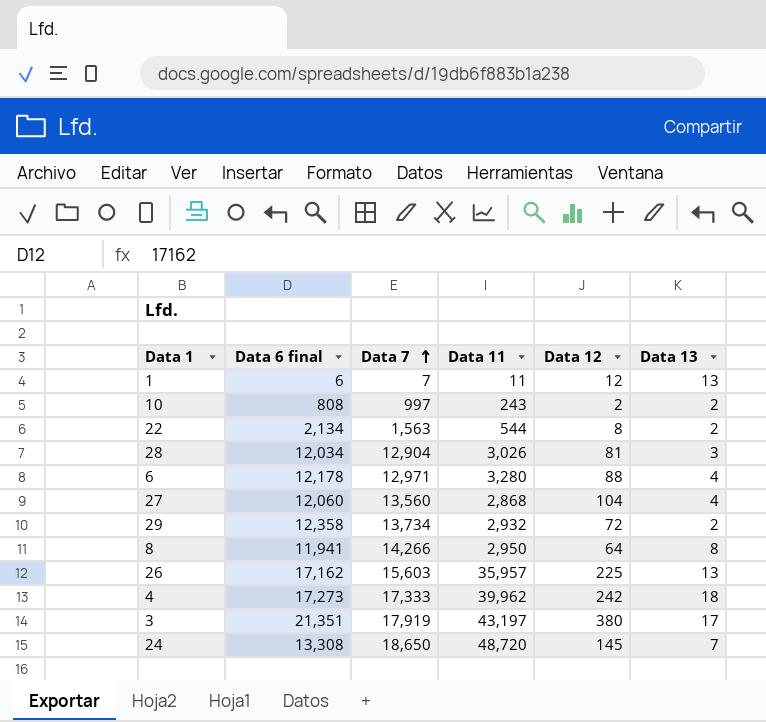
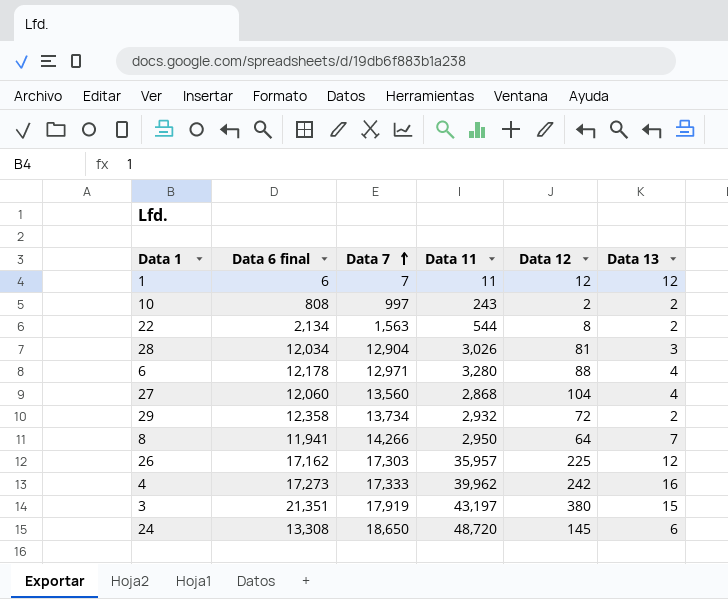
1 | Data 13: 13 -> 12
8 | Data 13: 8 -> 7
26 | Data 7: 15,603 -> 17,303
26 | Data 13: 13 -> 12
4 | Data 13: 18 -> 16
3 | Data 13: 17 -> 15
24 | Data 13: 7 -> 6

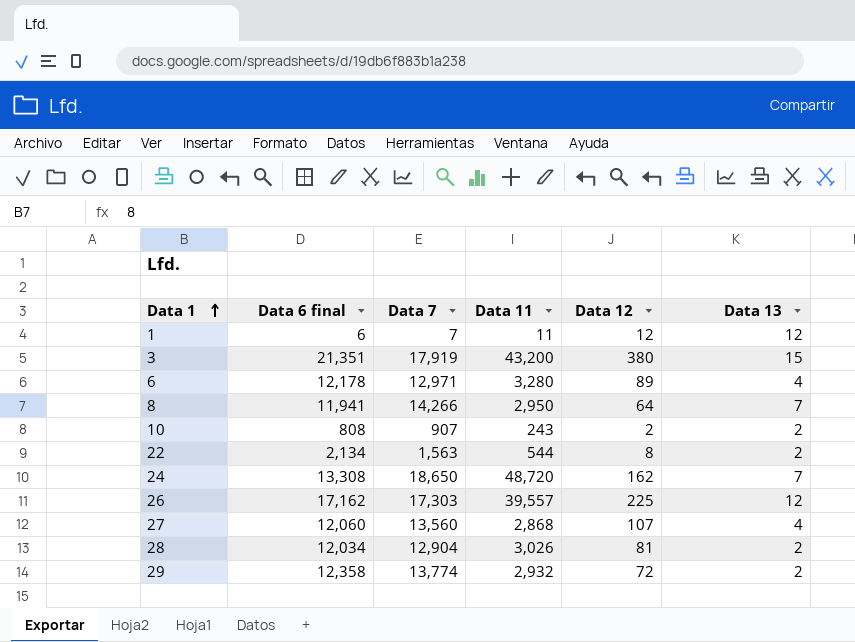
row order: Data 7 ascending -> Data 1 ascending
row 4: 17,273 | 17,333 | 39,962 | 242 | 16 -> none
3 | Data 11: 43,197 -> 43,200
6 | Data 12: 88 -> 89
10 | Data 7: 997 -> 907
24 | Data 12: 145 -> 162
24 | Data 13: 6 -> 7
26 | Data 11: 35,957 -> 39,557
27 | Data 12: 104 -> 107
28 | Data 13: 3 -> 2
29 | Data 7: 13,734 -> 13,774

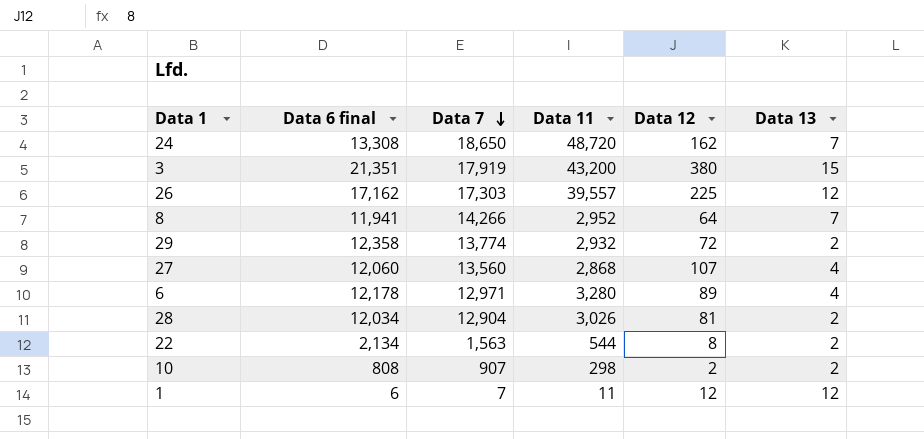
row order: Data 1 ascending -> Data 7 descending
8 | Data 11: 2,950 -> 2,952
10 | Data 11: 243 -> 298

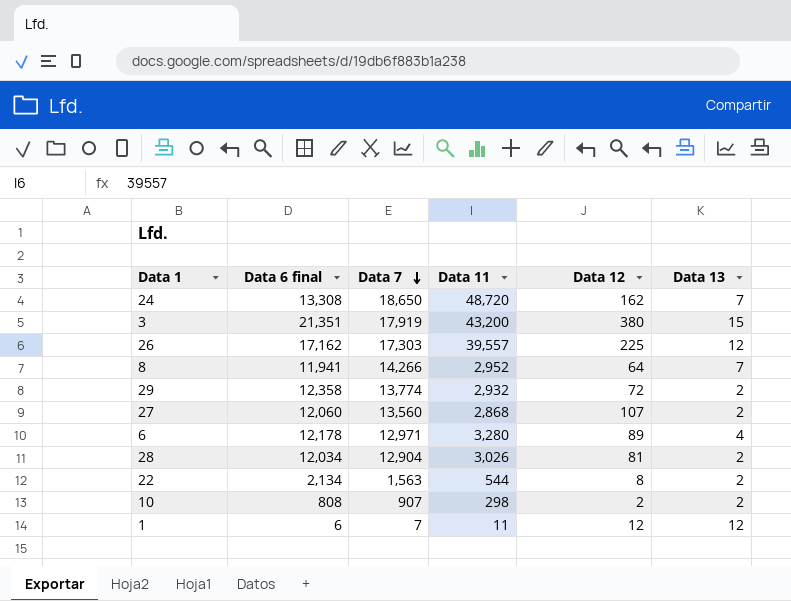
27 | Data 13: 4 -> 2

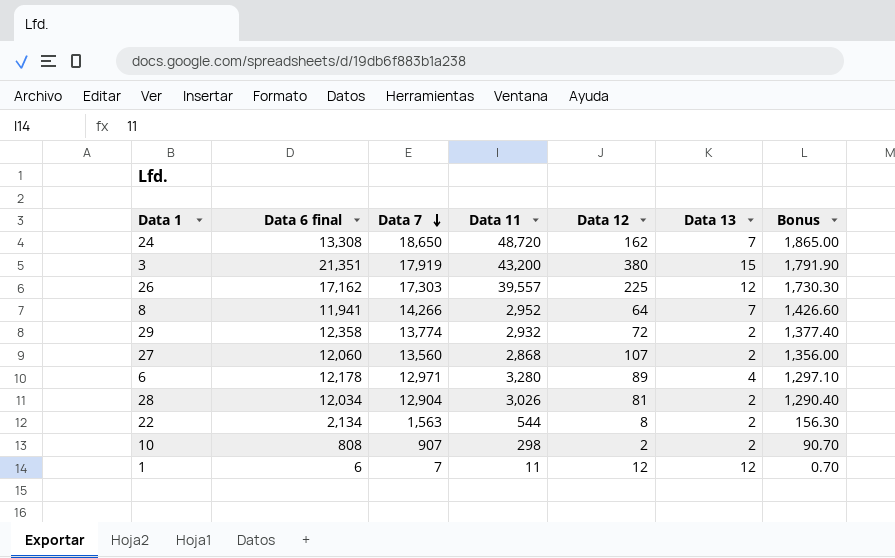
column Bonus | formula: none -> [Data 7] * 0.1

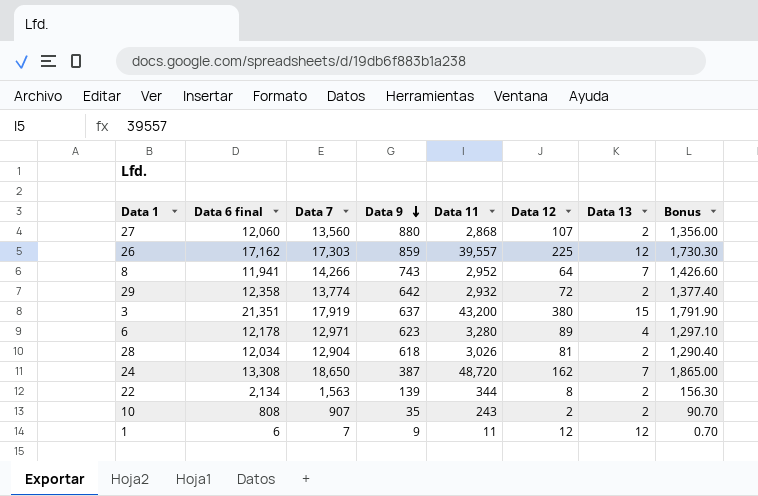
row order: Data 7 descending -> Data 9 descending
column Data 9 | position: none -> 4
22 | Data 11: 544 -> 344
10 | Data 11: 298 -> 243

